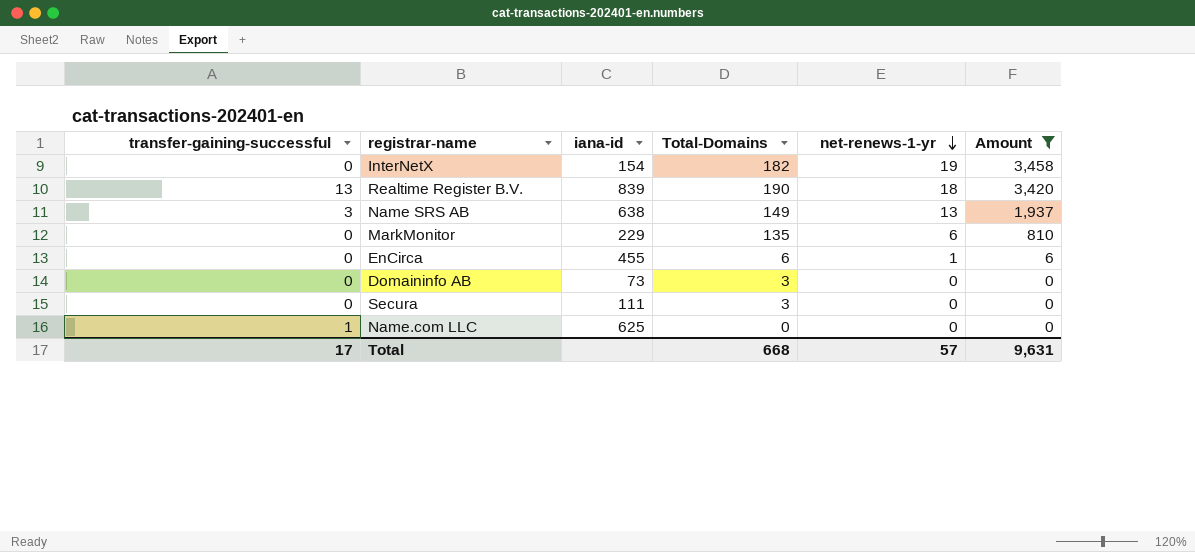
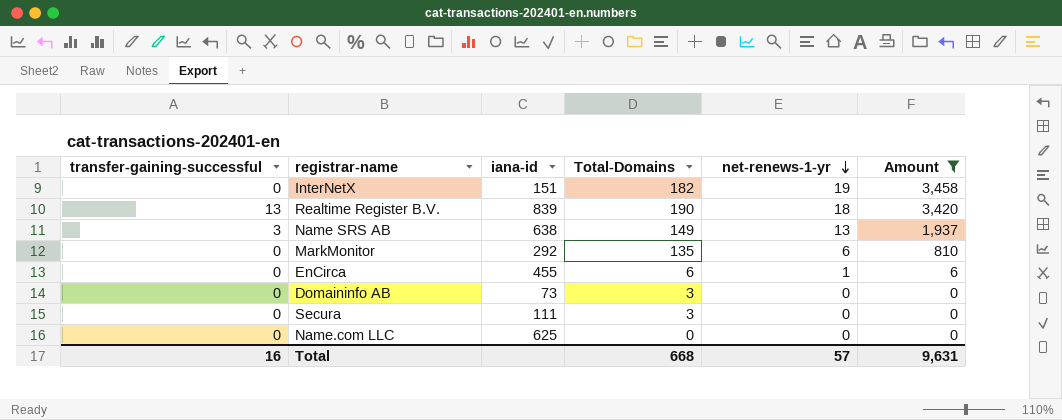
InterNetX | iana-id: 154 -> 151
MarkMonitor | iana-id: 229 -> 292
Name.com LLC | transfer-gaining-successful: 1 -> 0
Total | transfer-gaining-successful: 17 -> 16

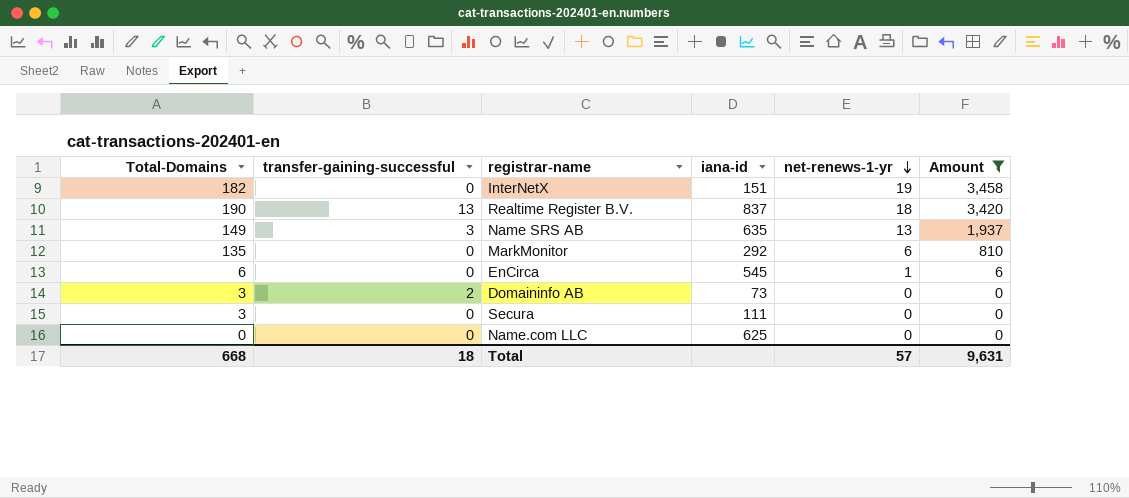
column Total-Domains | position: 4 -> 1
Realtime Register B.V. | iana-id: 839 -> 837
Name SRS AB | iana-id: 638 -> 635
EnCirca | iana-id: 455 -> 545
Domaininfo AB | transfer-gaining-successful: 0 -> 2
Total | transfer-gaining-successful: 16 -> 18

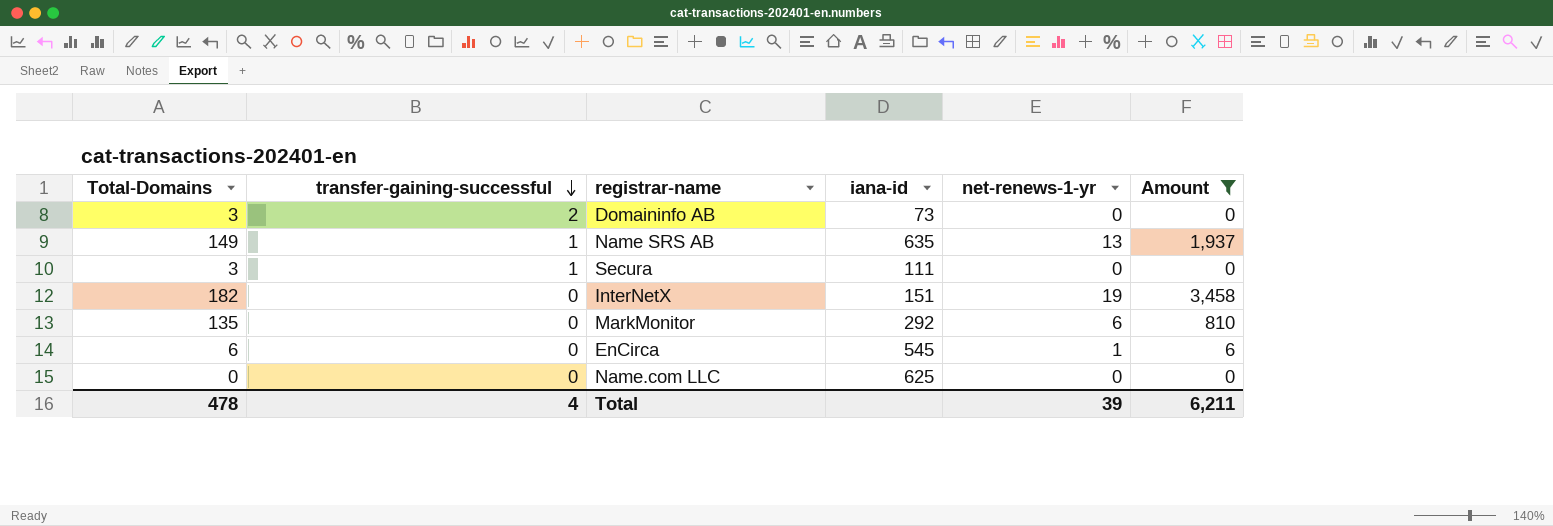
row order: net-renews-1-yr descending -> transfer-gaining-successful descending
row Realtime Register B.V.: 190 | 13 | 837 | 18 | 3,420 -> none
Name SRS AB | transfer-gaining-successful: 3 -> 1
Secura | transfer-gaining-successful: 0 -> 1
Total | Total-Domains: 668 -> 478
Total | transfer-gaining-successful: 18 -> 4
Total | net-renews-1-yr: 57 -> 39
Total | Amount: 9,631 -> 6,211

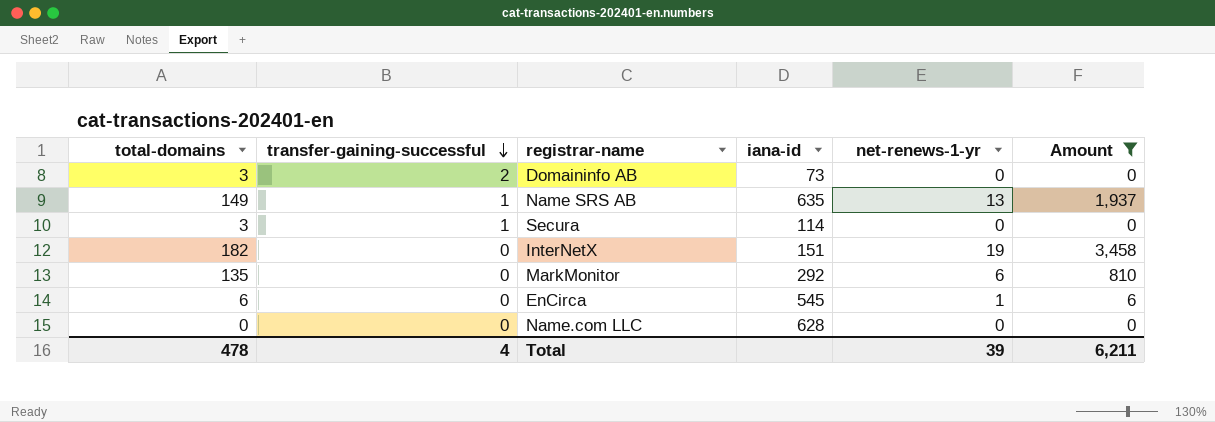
column name: Total-Domains -> total-domains
Secura | iana-id: 111 -> 114
Name.com LLC | iana-id: 625 -> 628

